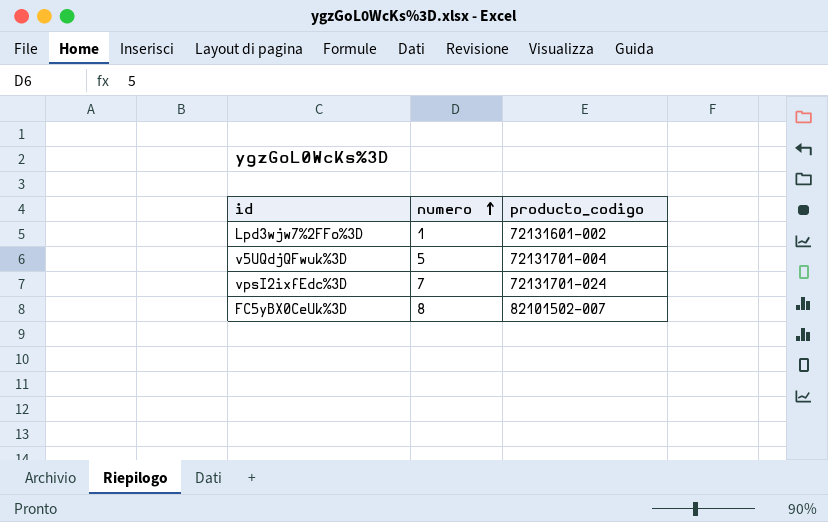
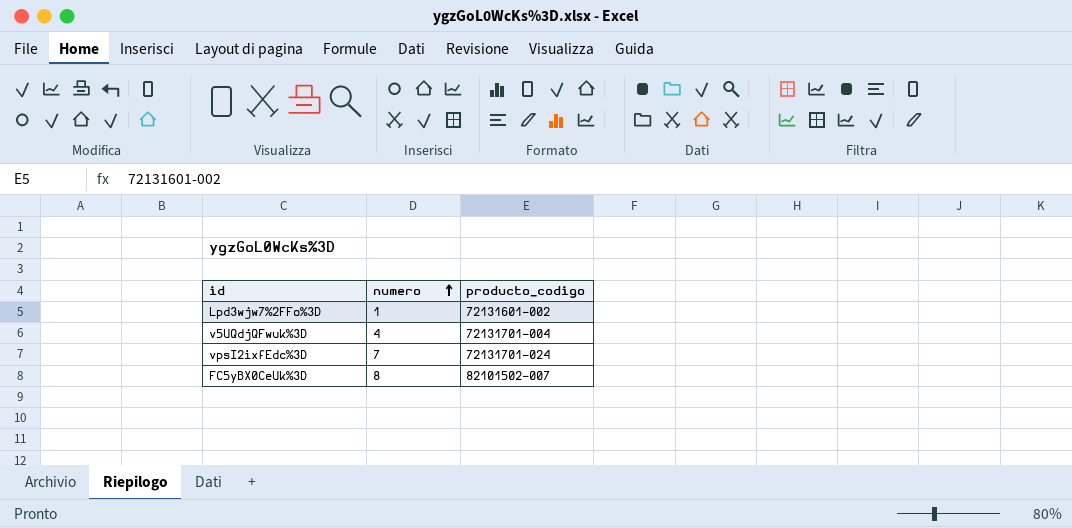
v5UQdjQFwuk%3D | numero: 5 -> 4

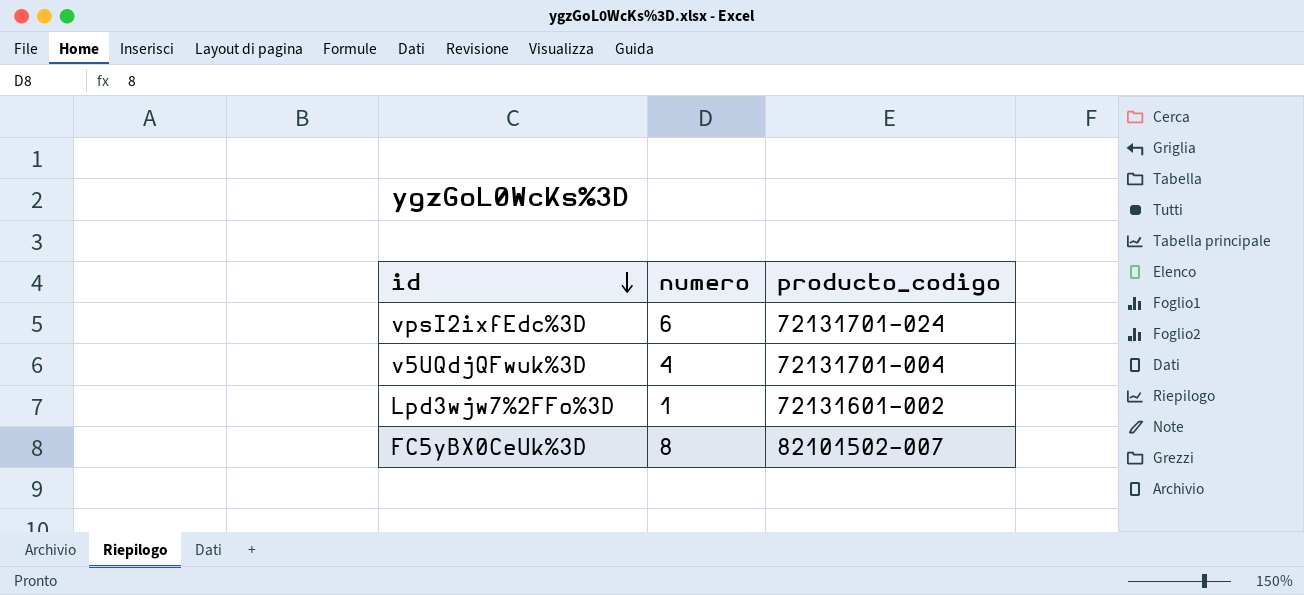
row order: numero ascending -> id descending
vpsI2ixfEdc%3D | numero: 7 -> 6

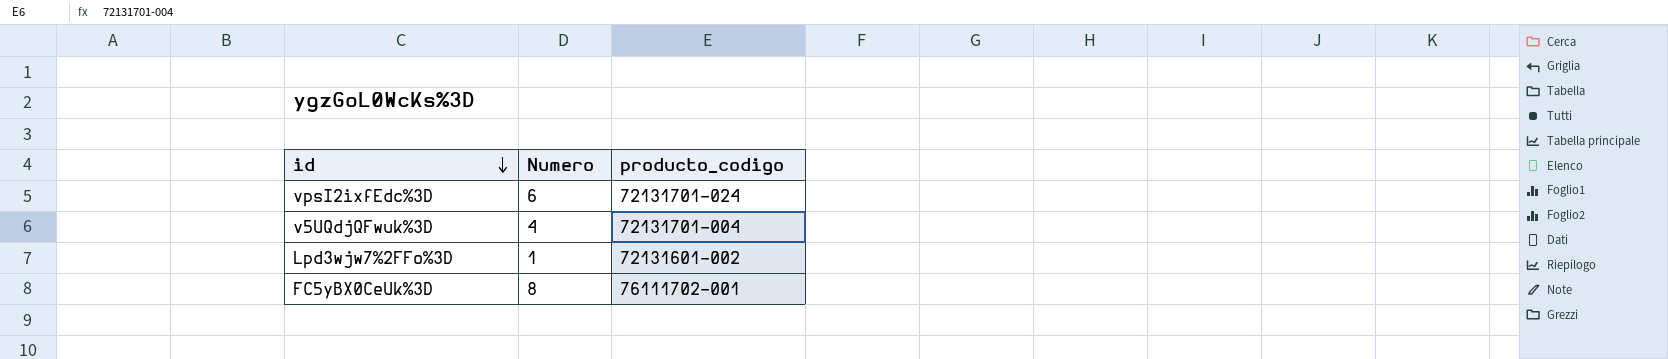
column name: numero -> Numero
FC5yBX0CeUk%3D | producto_codigo: 82101502-007 -> 76111702-001

